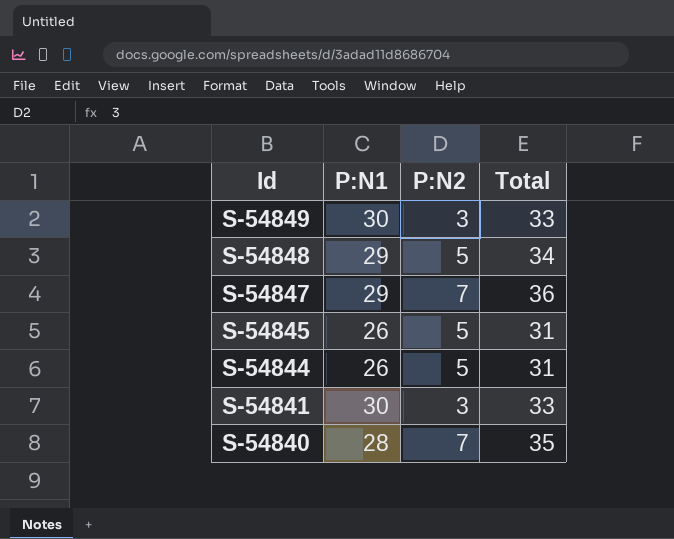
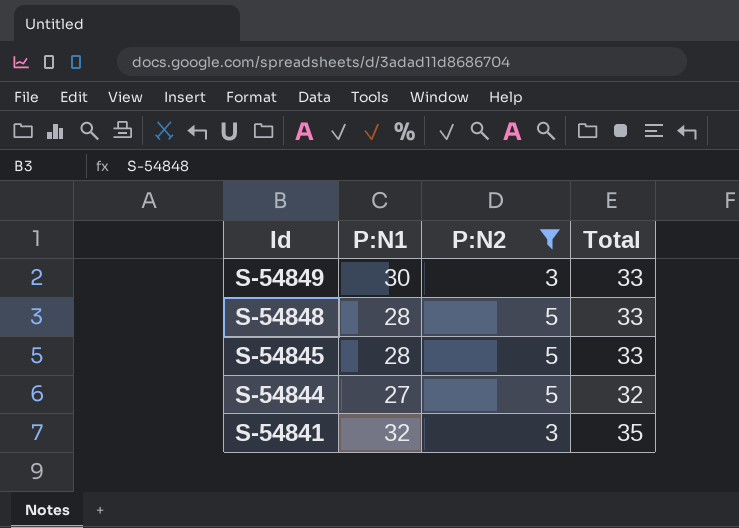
filter: none -> P:N2 != 7
S-54848 | P:N1: 29 -> 28
S-54848 | Total: 34 -> 33
S-54845 | P:N1: 26 -> 28
S-54845 | Total: 31 -> 33
S-54844 | P:N1: 26 -> 27
S-54844 | Total: 31 -> 32
S-54841 | P:N1: 30 -> 32
S-54841 | Total: 33 -> 35

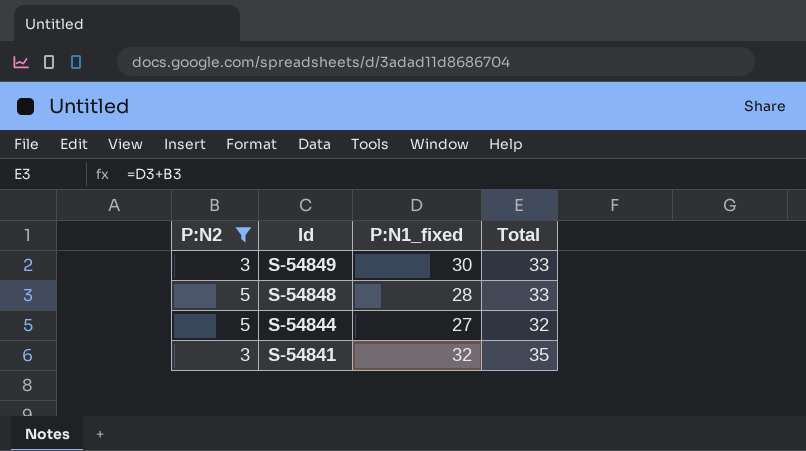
column P:N2 | position: 3 -> 1
column name: P:N1 -> P:N1_fixed
row S-54845: 28 | 5 | 33 -> none

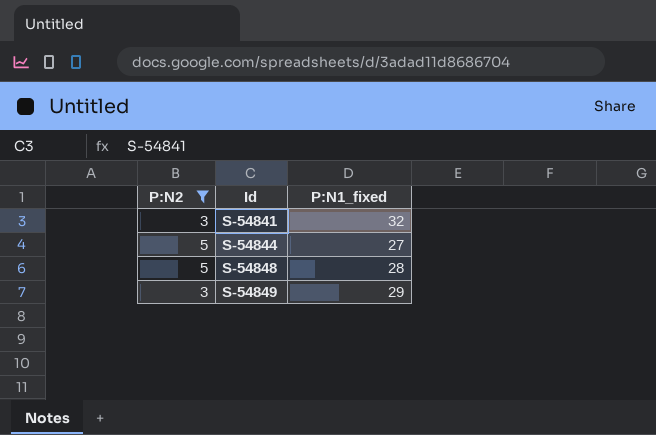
row order: Id descending -> Id ascending
column Total | formula: [P:N2] + [P:N1_fixed] -> none
S-54849 | P:N1_fixed: 30 -> 29

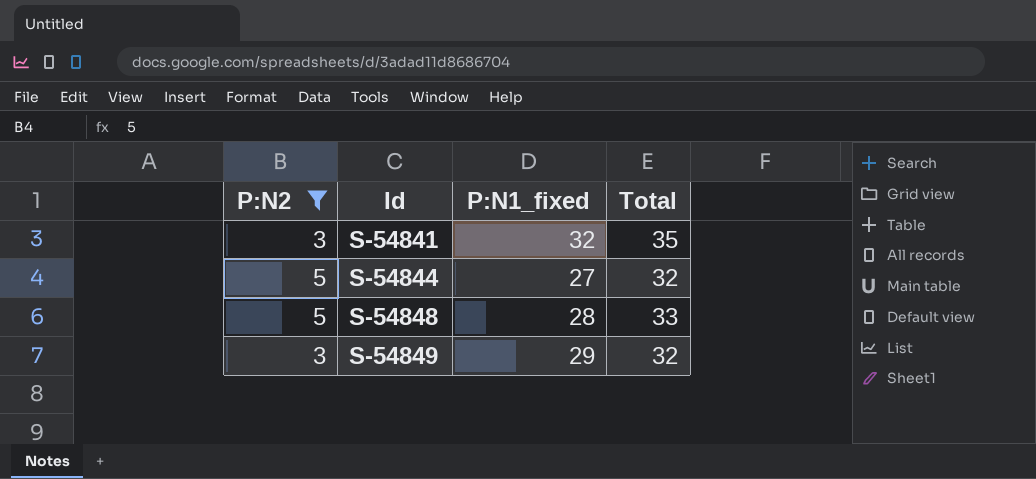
column Total | formula: none -> [P:N2] + [P:N1_fixed]

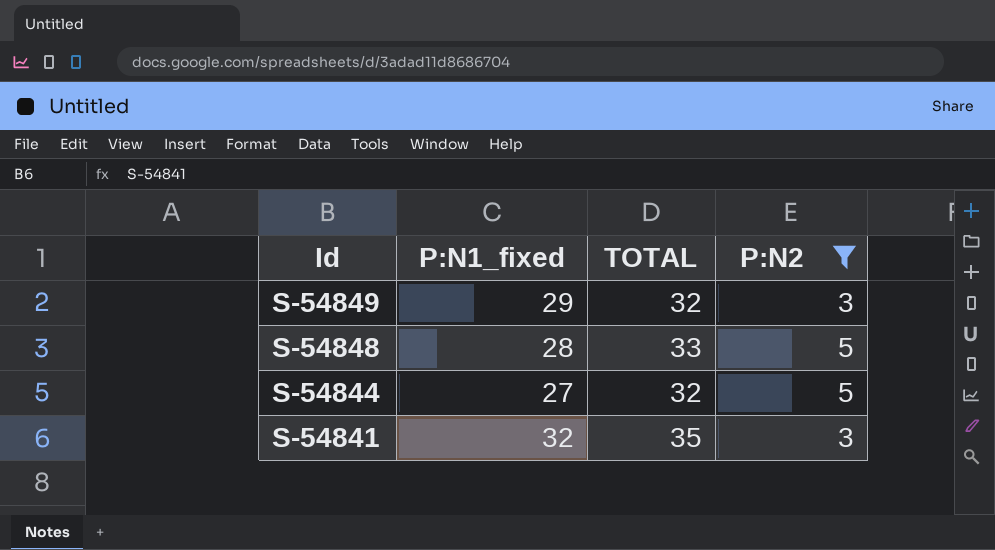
row order: Id ascending -> Id descending
column name: Total -> TOTAL
column P:N2 | position: 1 -> 4

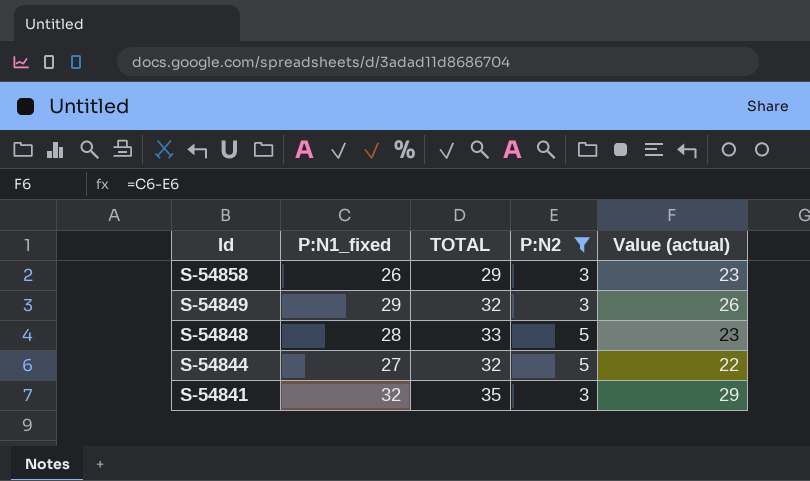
column Value (actual) | formula: none -> [P:N1_fixed] - [P:N2]
row S-54858: none -> 26 | 29 | 3 | 23

